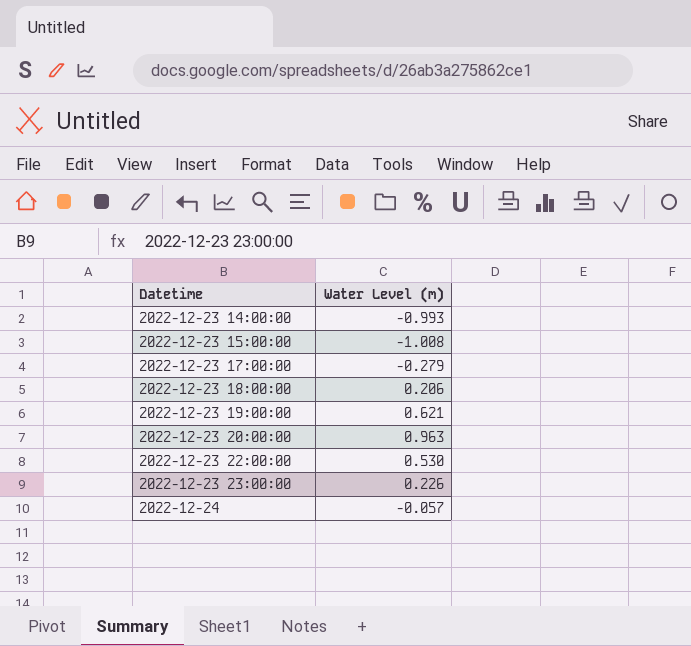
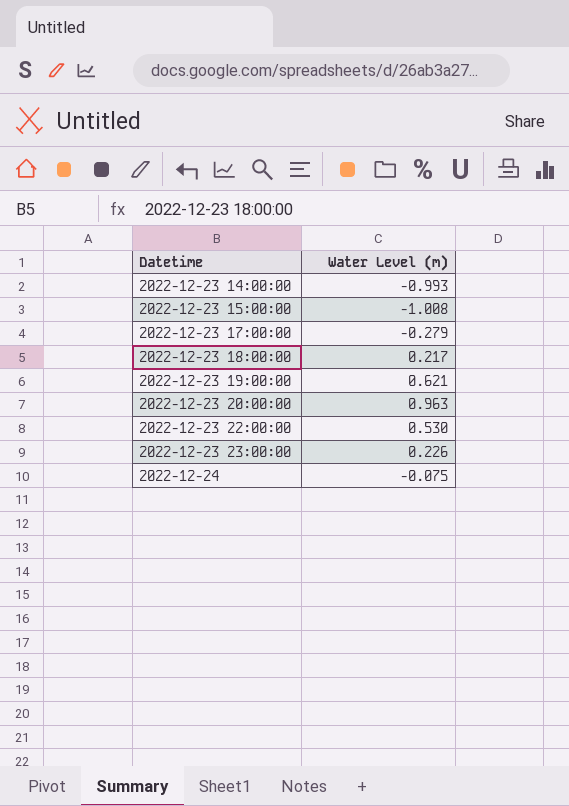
2022-12-23 18:00:00 | Water Level (m): 0.206 -> 0.217
2022-12-24 | Water Level (m): -0.057 -> -0.075

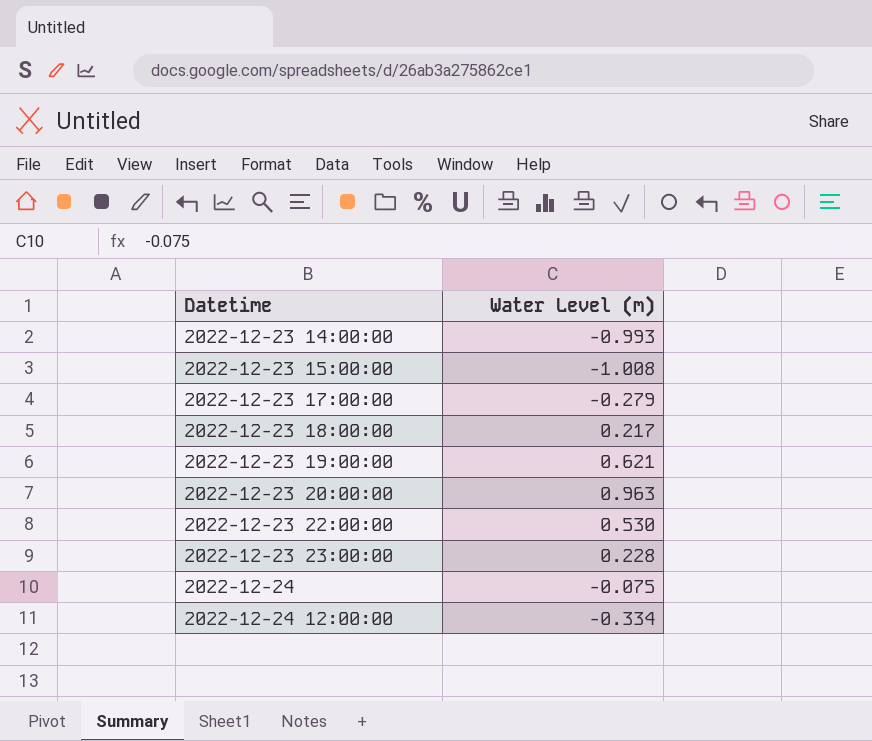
2022-12-23 23:00:00 | Water Level (m): 0.226 -> 0.228
row 2022-12-24 12:00:00: none -> -0.334

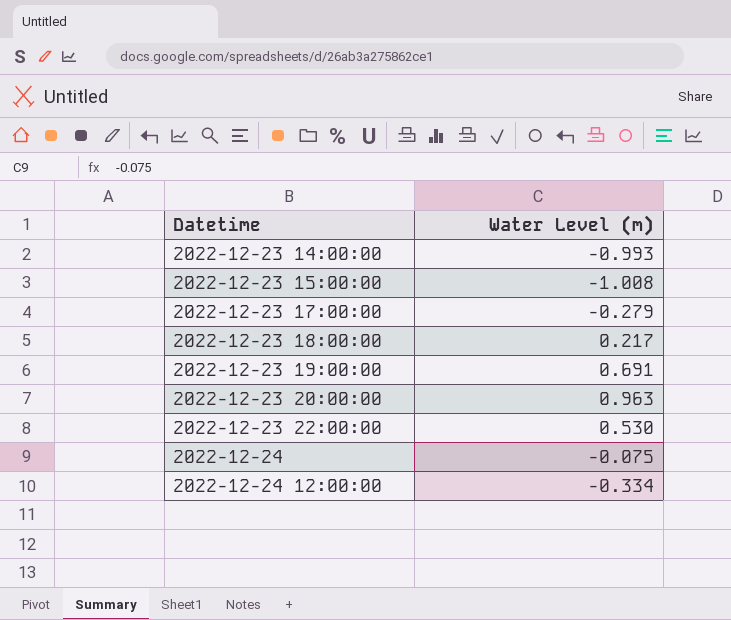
row 2022-12-23 23:00:00: 0.228 -> none
2022-12-23 19:00:00 | Water Level (m): 0.621 -> 0.691

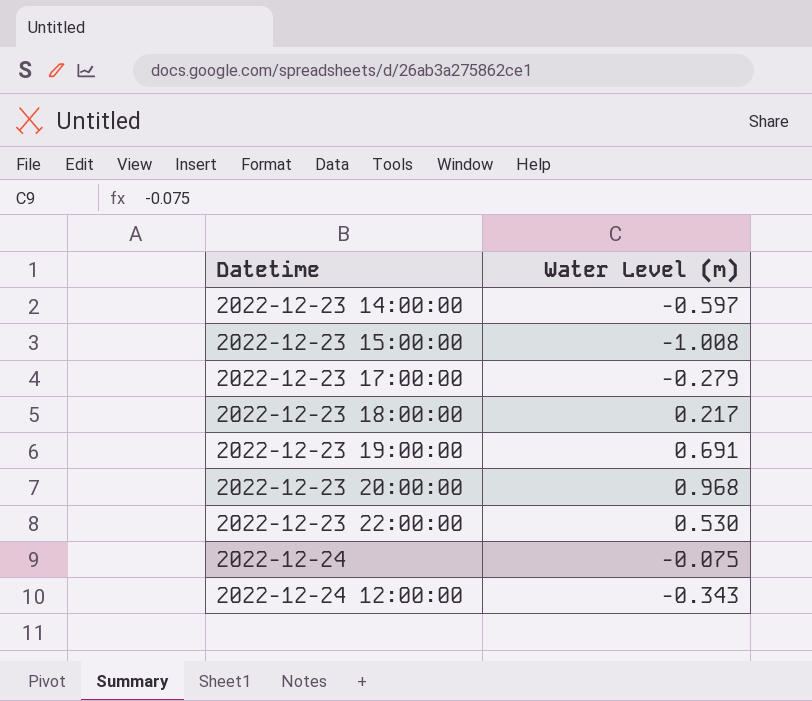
2022-12-23 14:00:00 | Water Level (m): -0.993 -> -0.597
2022-12-23 20:00:00 | Water Level (m): 0.963 -> 0.968
2022-12-24 12:00:00 | Water Level (m): -0.334 -> -0.343

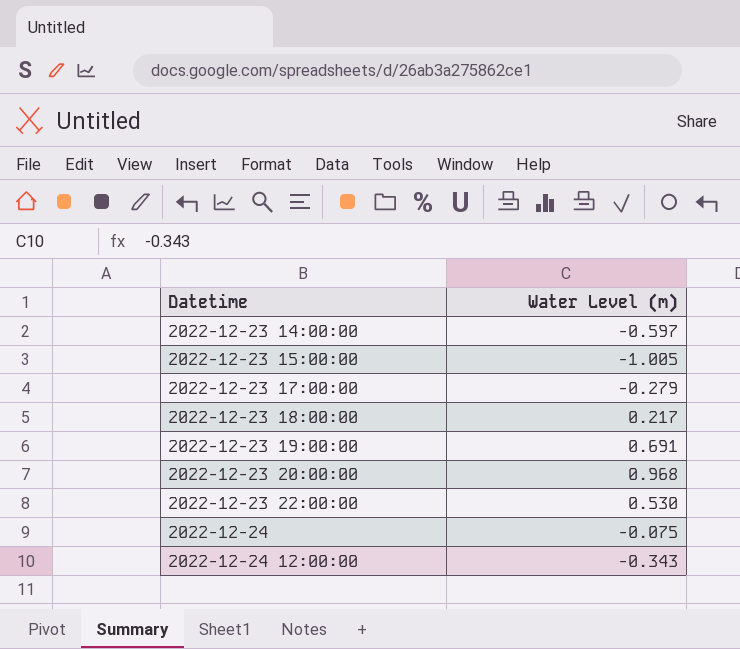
2022-12-23 15:00:00 | Water Level (m): -1.008 -> -1.005

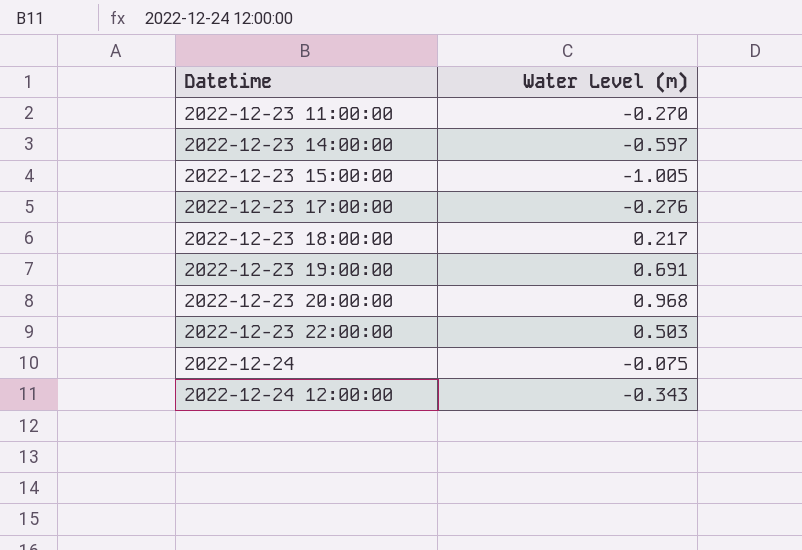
row 2022-12-23 11:00:00: none -> -0.270
2022-12-23 17:00:00 | Water Level (m): -0.279 -> -0.276
2022-12-23 22:00:00 | Water Level (m): 0.530 -> 0.503

